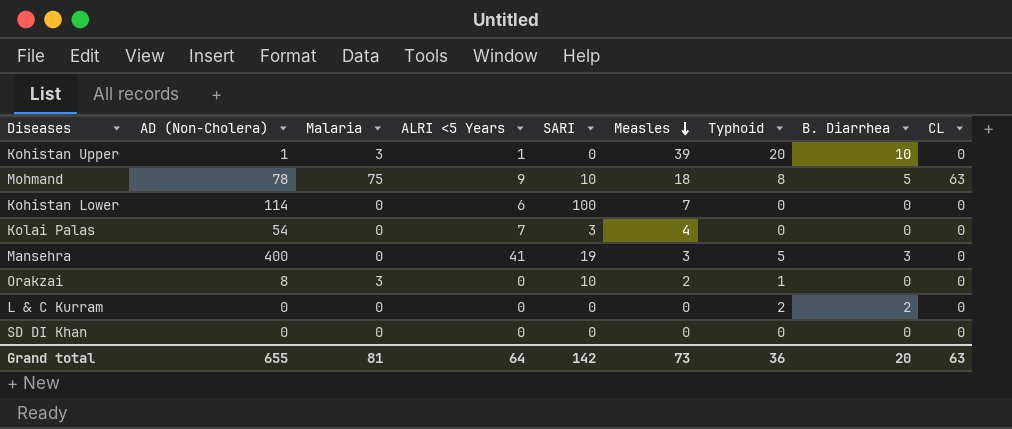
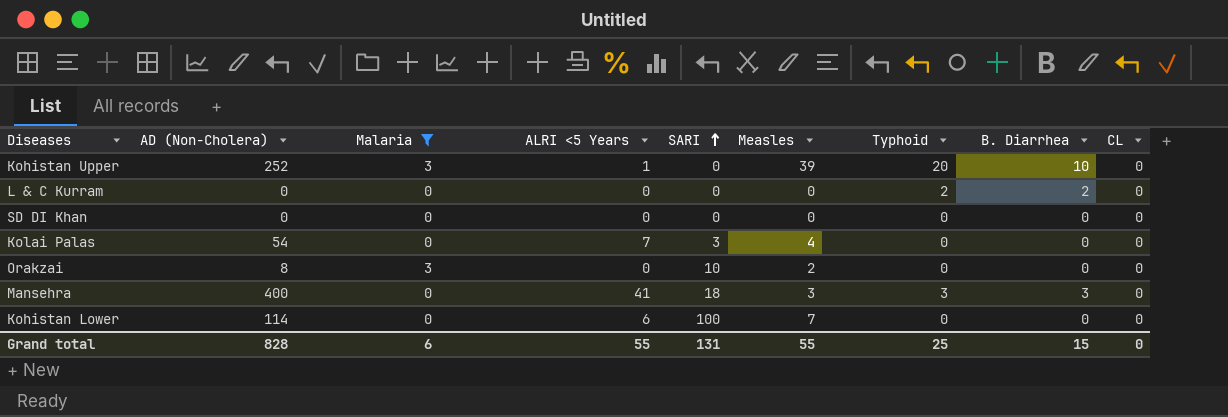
filter: none -> Malaria != 75
row order: Measles descending -> SARI ascending
Kohistan Upper | AD (Non-Cholera): 1 -> 252
Orakzai | Typhoid: 1 -> 0
Mansehra | SARI: 19 -> 18
Mansehra | Typhoid: 5 -> 3
Grand total | AD (Non-Cholera): 655 -> 828
Grand total | Malaria: 81 -> 6
Grand total | ALRI <5 Years: 64 -> 55
Grand total | SARI: 142 -> 131
Grand total | Measles: 73 -> 55
Grand total | Typhoid: 36 -> 25
Grand total | B. Diarrhea: 20 -> 15
Grand total | CL: 63 -> 0

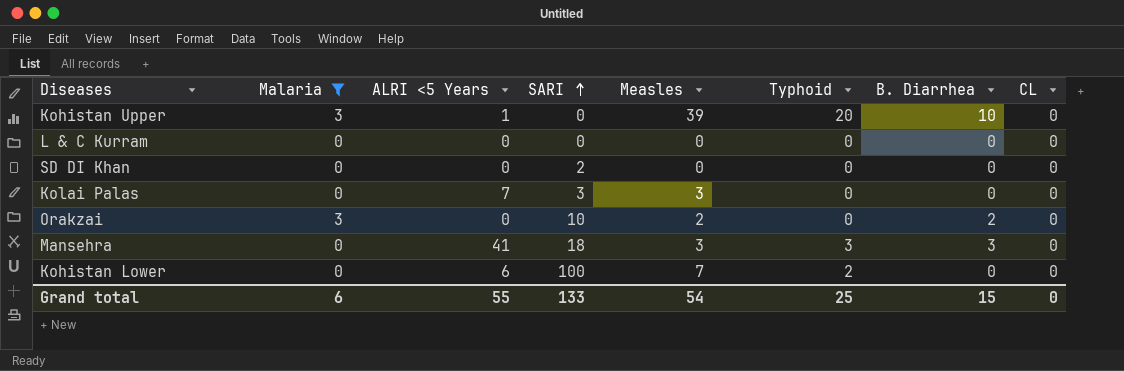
column AD (Non-Cholera) | position: 2 -> none
L & C Kurram | Typhoid: 2 -> 0
L & C Kurram | B. Diarrhea: 2 -> 0
SD DI Khan | SARI: 0 -> 2
Kolai Palas | Measles: 4 -> 3
Orakzai | B. Diarrhea: 0 -> 2
Kohistan Lower | Typhoid: 0 -> 2
Grand total | SARI: 131 -> 133
Grand total | Measles: 55 -> 54

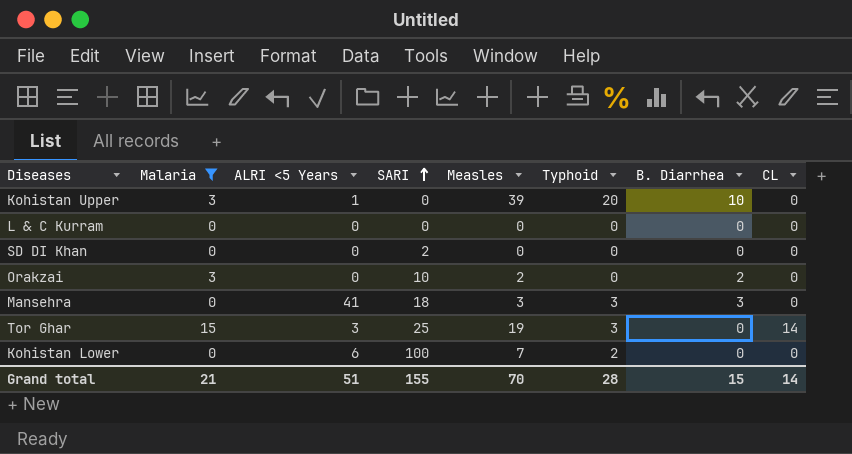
row Kolai Palas: 0 | 7 | 3 | 3 | 0 | 0 | 0 -> none
row Tor Ghar: none -> 15 | 3 | 25 | 19 | 3 | 0 | 14
Grand total | Malaria: 6 -> 21
Grand total | ALRI <5 Years: 55 -> 51
Grand total | SARI: 133 -> 155
Grand total | Measles: 54 -> 70
Grand total | Typhoid: 25 -> 28
Grand total | CL: 0 -> 14

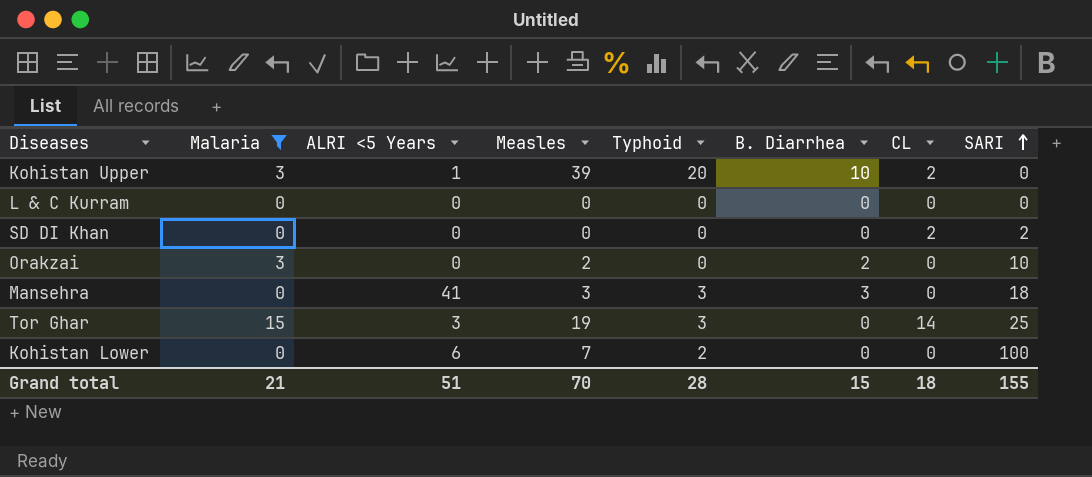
column SARI | position: 4 -> 8
Kohistan Upper | CL: 0 -> 2
SD DI Khan | CL: 0 -> 2
Grand total | CL: 14 -> 18

